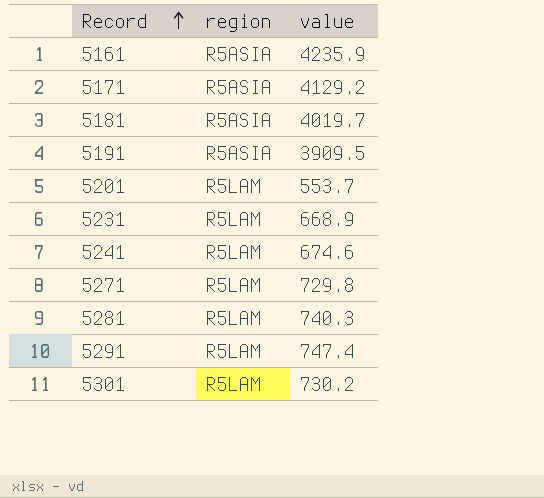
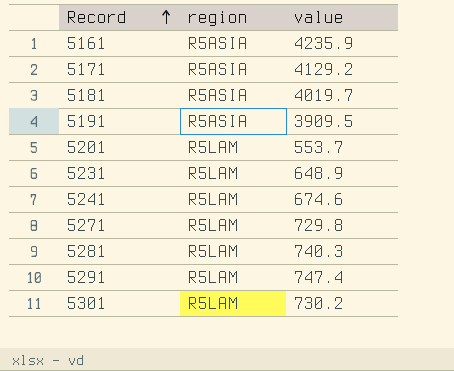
5231 | value: 668.9 -> 648.9

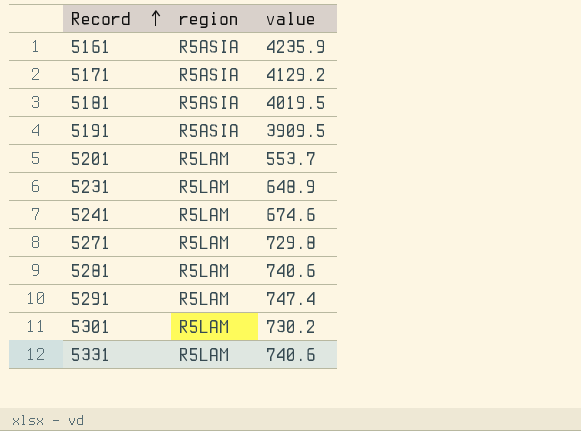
5181 | value: 4019.7 -> 4019.5
5281 | value: 740.3 -> 740.6
row 5331: none -> R5LAM | 740.6

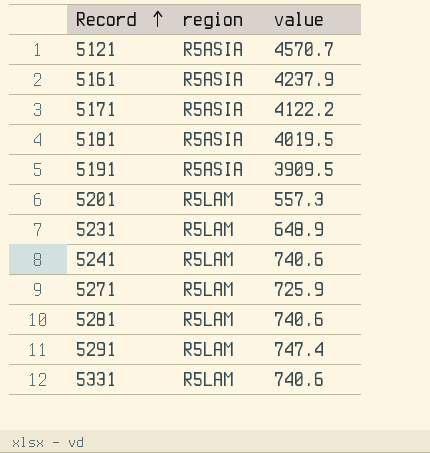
row 5301: R5LAM | 730.2 -> none
row 5121: none -> R5ASIA | 4570.7
5161 | value: 4235.9 -> 4237.9
5171 | value: 4129.2 -> 4122.2
5201 | value: 553.7 -> 557.3
5241 | value: 674.6 -> 740.6
5271 | value: 729.8 -> 725.9

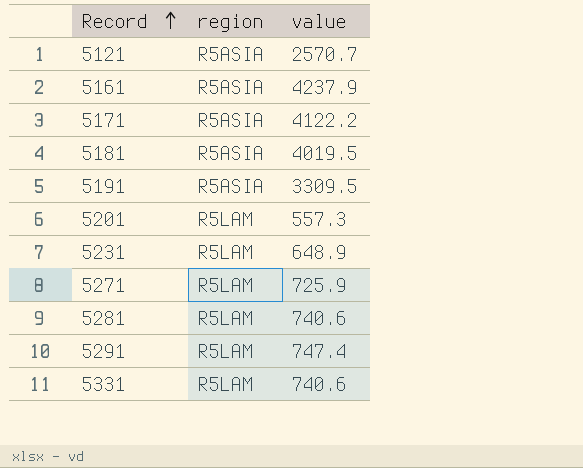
row 5241: R5LAM | 740.6 -> none
5121 | value: 4570.7 -> 2570.7
5191 | value: 3909.5 -> 3309.5

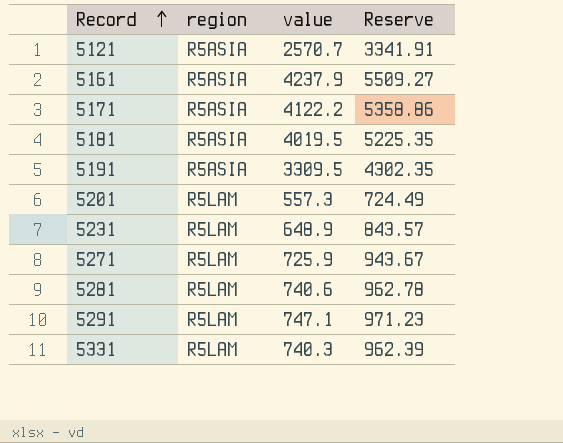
column Reserve | formula: none -> [value] * 1.3
5291 | value: 747.4 -> 747.1
5331 | value: 740.6 -> 740.3

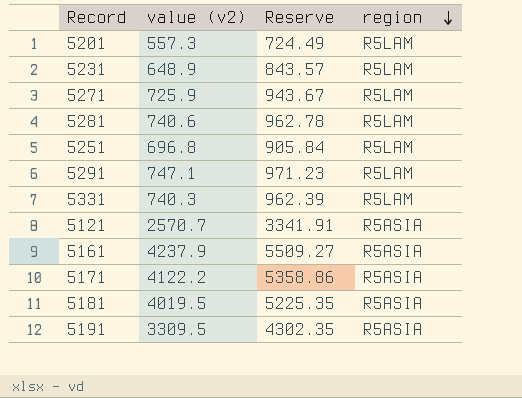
row order: Record ascending -> region descending
column name: value -> value (v2)
column region | position: 2 -> 4
row 5251: none -> 696.8 | 905.84 | R5LAM

